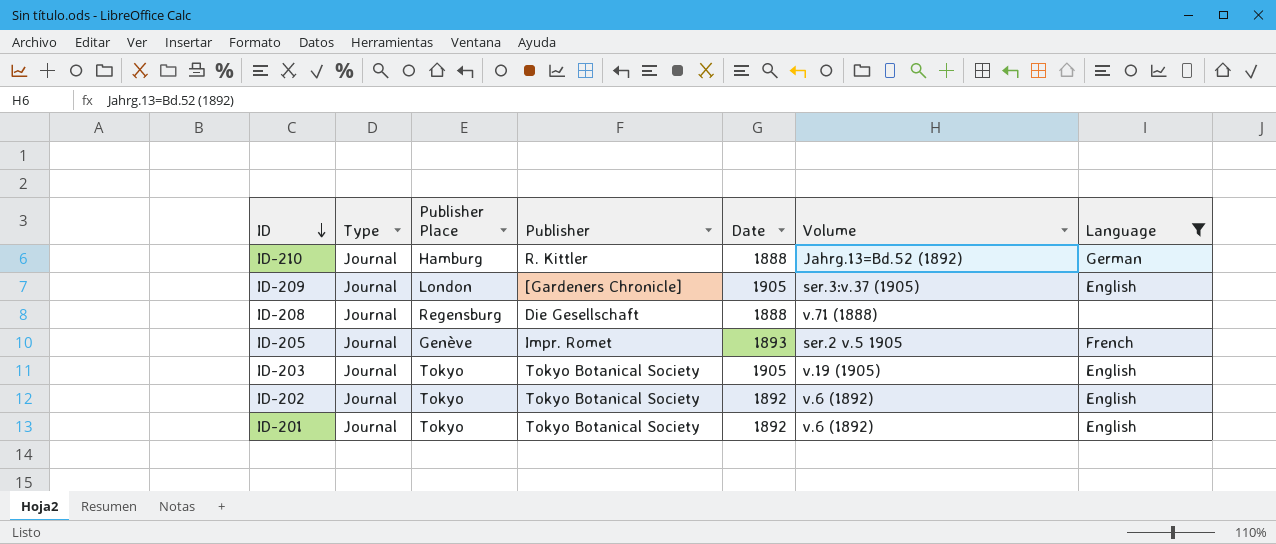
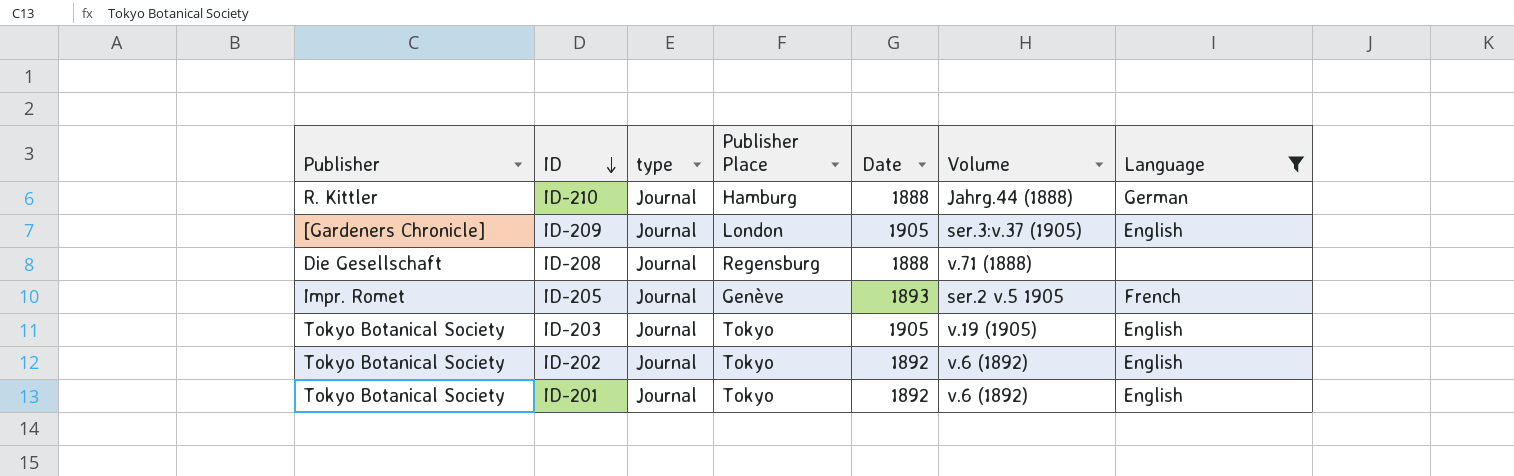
column Publisher | position: 4 -> 1
column name: Type -> type
ID-210 | Volume: Jahrg.13=Bd.52 (1892) -> Jahrg.44 (1888)

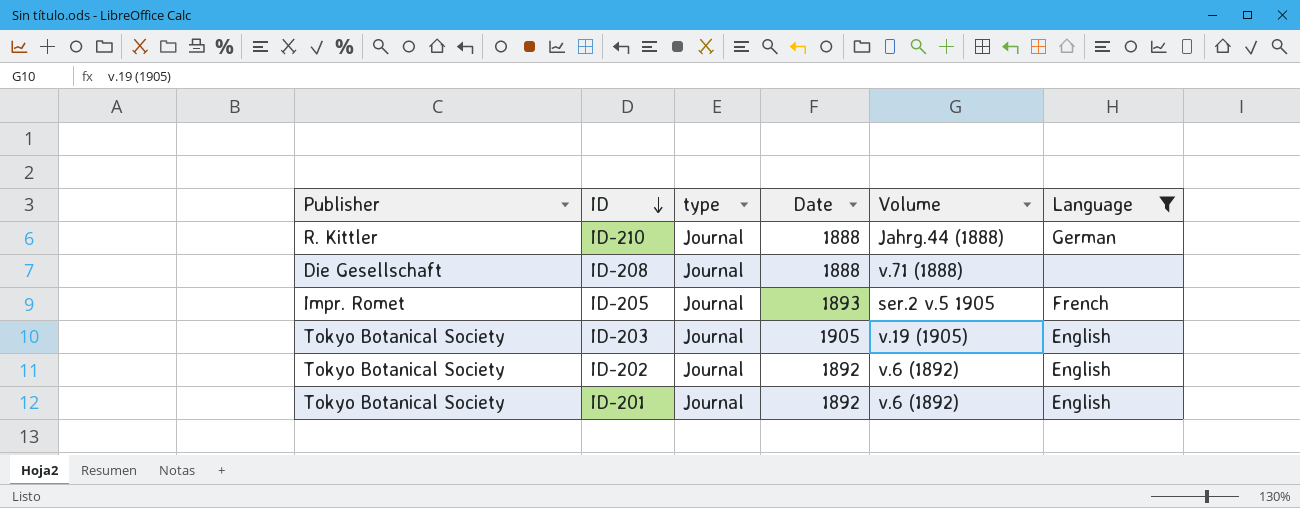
column Publisher Place | position: 4 -> none
row ID-209: [Gardeners Chronicle] | Journal | London | 1905 | ser.3:v.37 (1905) | English -> none

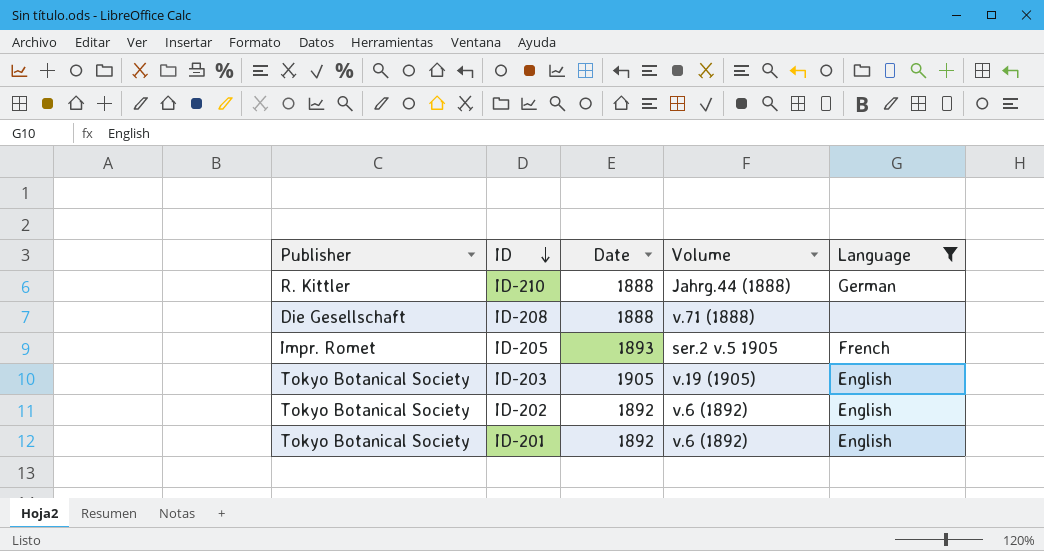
column type | position: 3 -> none

